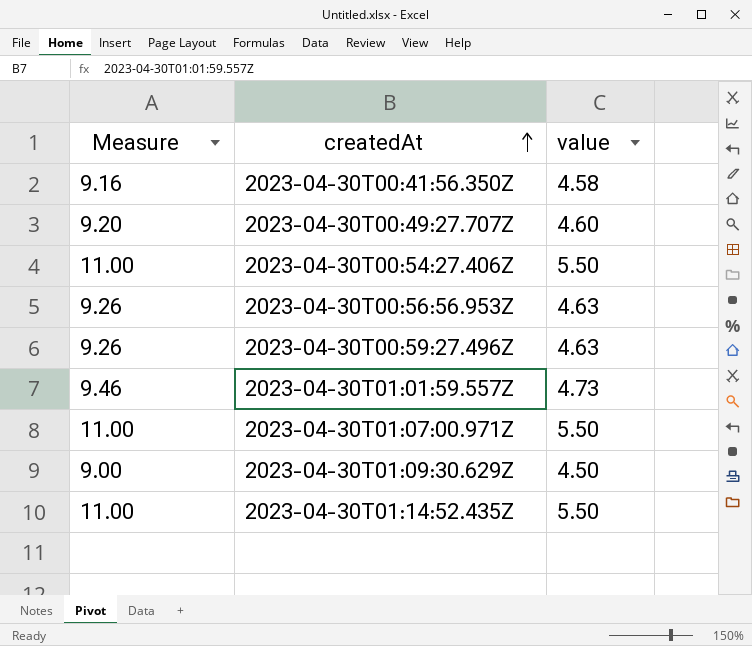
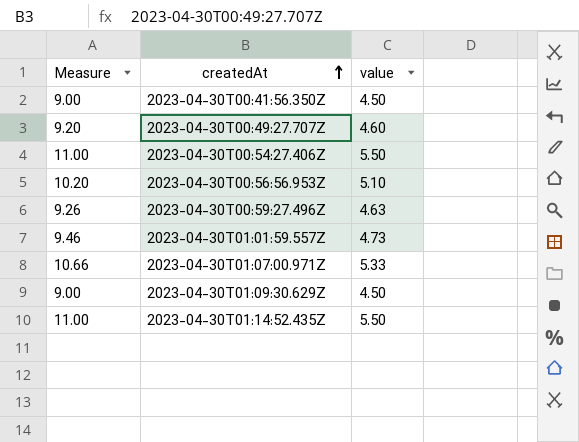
2023-04-30T00:41:56.350Z | Measure: 9.16 -> 9.00
2023-04-30T00:41:56.350Z | value: 4.58 -> 4.50
2023-04-30T00:56:56.953Z | Measure: 9.26 -> 10.20
2023-04-30T00:56:56.953Z | value: 4.63 -> 5.10
2023-04-30T01:07:00.971Z | Measure: 11.00 -> 10.66
2023-04-30T01:07:00.971Z | value: 5.50 -> 5.33

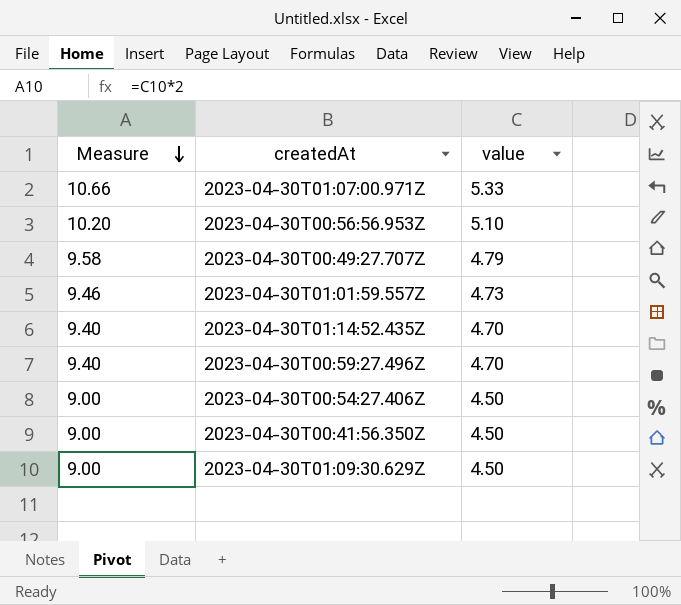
row order: createdAt ascending -> Measure descending
2023-04-30T00:49:27.707Z | Measure: 9.20 -> 9.58
2023-04-30T00:49:27.707Z | value: 4.60 -> 4.79
2023-04-30T01:14:52.435Z | Measure: 11.00 -> 9.40
2023-04-30T01:14:52.435Z | value: 5.50 -> 4.70
2023-04-30T00:59:27.496Z | Measure: 9.26 -> 9.40
2023-04-30T00:59:27.496Z | value: 4.63 -> 4.70
2023-04-30T00:54:27.406Z | Measure: 11.00 -> 9.00
2023-04-30T00:54:27.406Z | value: 5.50 -> 4.50

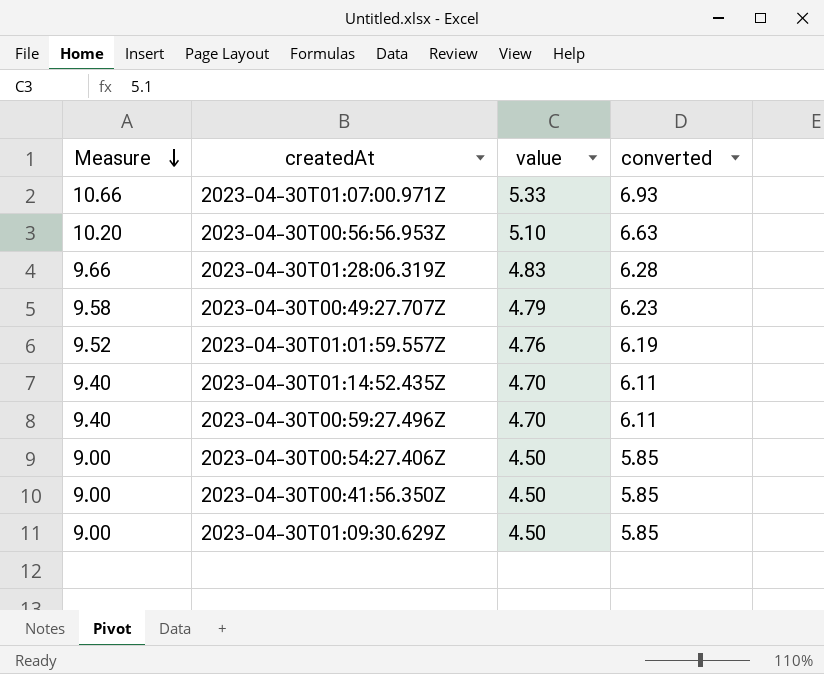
column converted | formula: none -> [value] * 1.3
row 2023-04-30T01:28:06.319Z: none -> 9.66 | 4.83 | 6.28
2023-04-30T01:01:59.557Z | Measure: 9.46 -> 9.52
2023-04-30T01:01:59.557Z | value: 4.73 -> 4.76

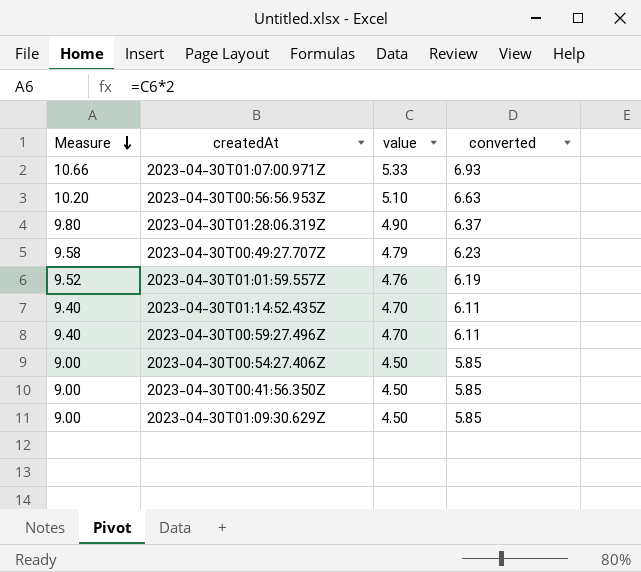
2023-04-30T01:28:06.319Z | Measure: 9.66 -> 9.80
2023-04-30T01:28:06.319Z | value: 4.83 -> 4.90
2023-04-30T01:28:06.319Z | converted: 6.28 -> 6.37

